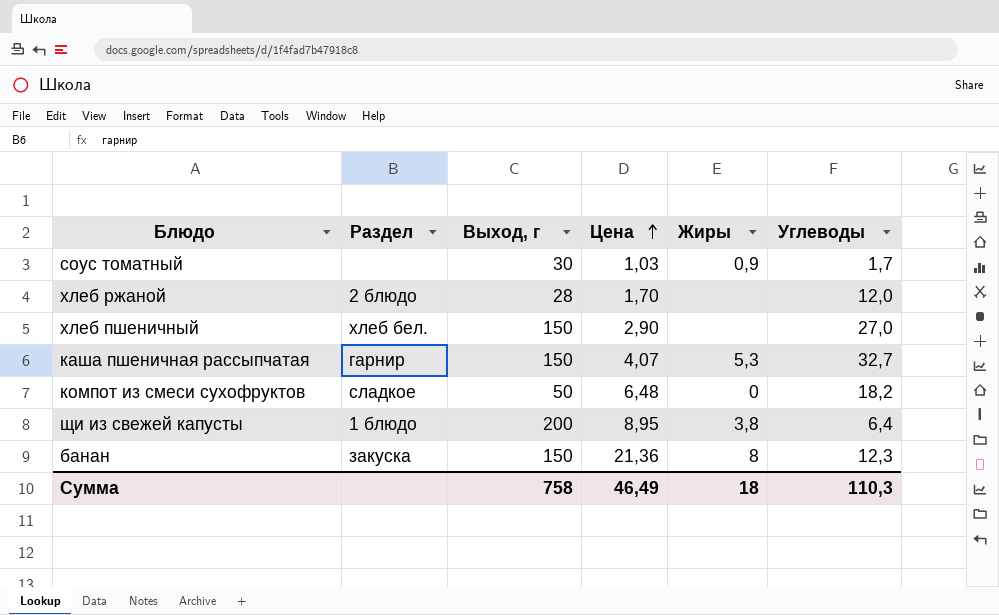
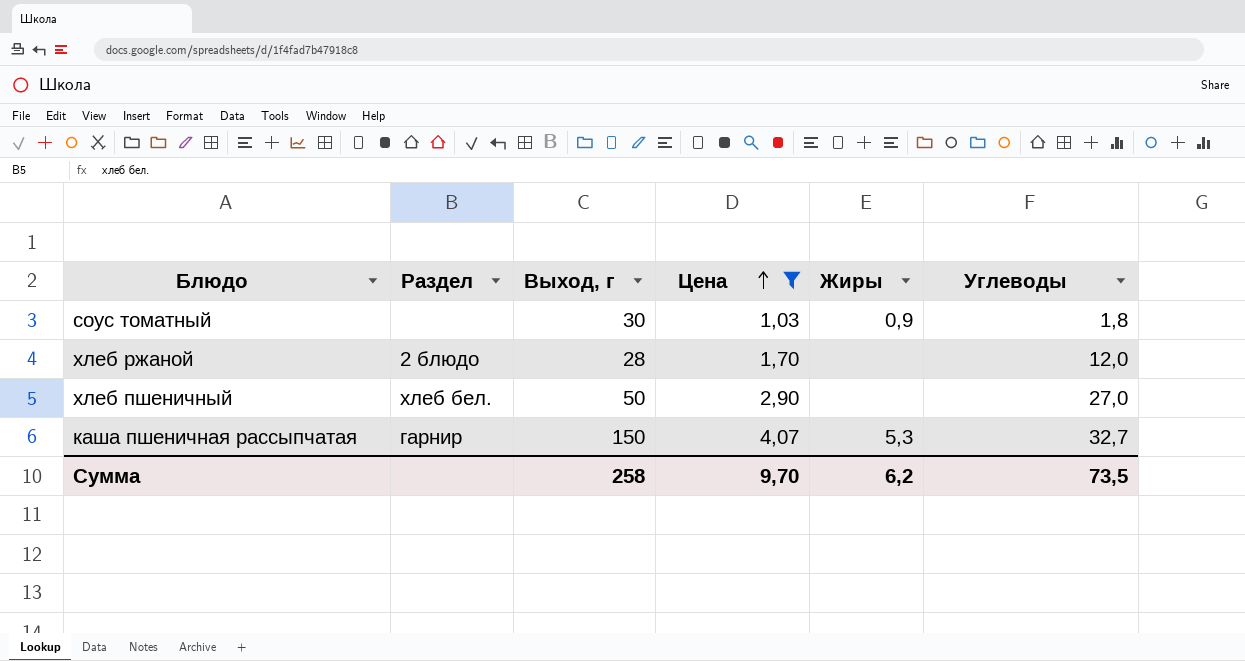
filter: none -> Цена <= 4,07
соус томатный | Углеводы: 1,7 -> 1,8
хлеб пшеничный | Выход, г: 150 -> 50
Сумма | Выход, г: 758 -> 258
Сумма | Цена: 46,49 -> 9,70
Сумма | Жиры: 18 -> 6,2
Сумма | Углеводы: 110,3 -> 73,5

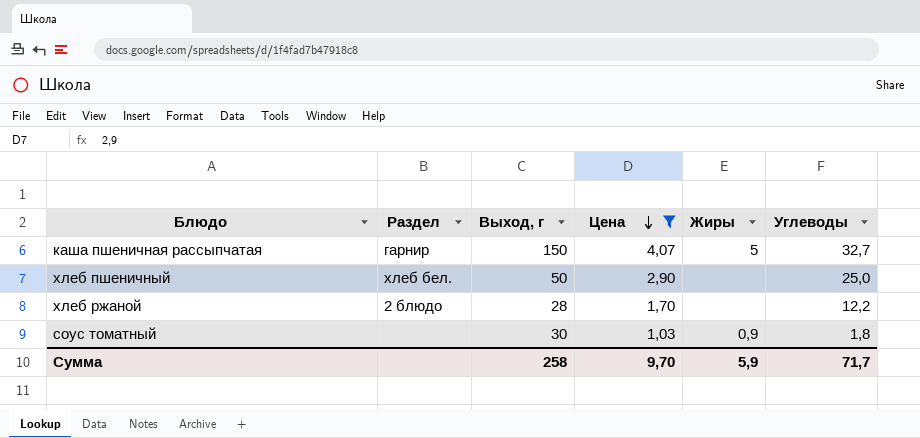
row order: Цена ascending -> Цена descending
каша пшеничная рассыпчатая | Жиры: 5,3 -> 5
хлеб пшеничный | Углеводы: 27,0 -> 25,0
хлеб ржаной | Углеводы: 12,0 -> 12,2
Сумма | Жиры: 6,2 -> 5,9
Сумма | Углеводы: 73,5 -> 71,7

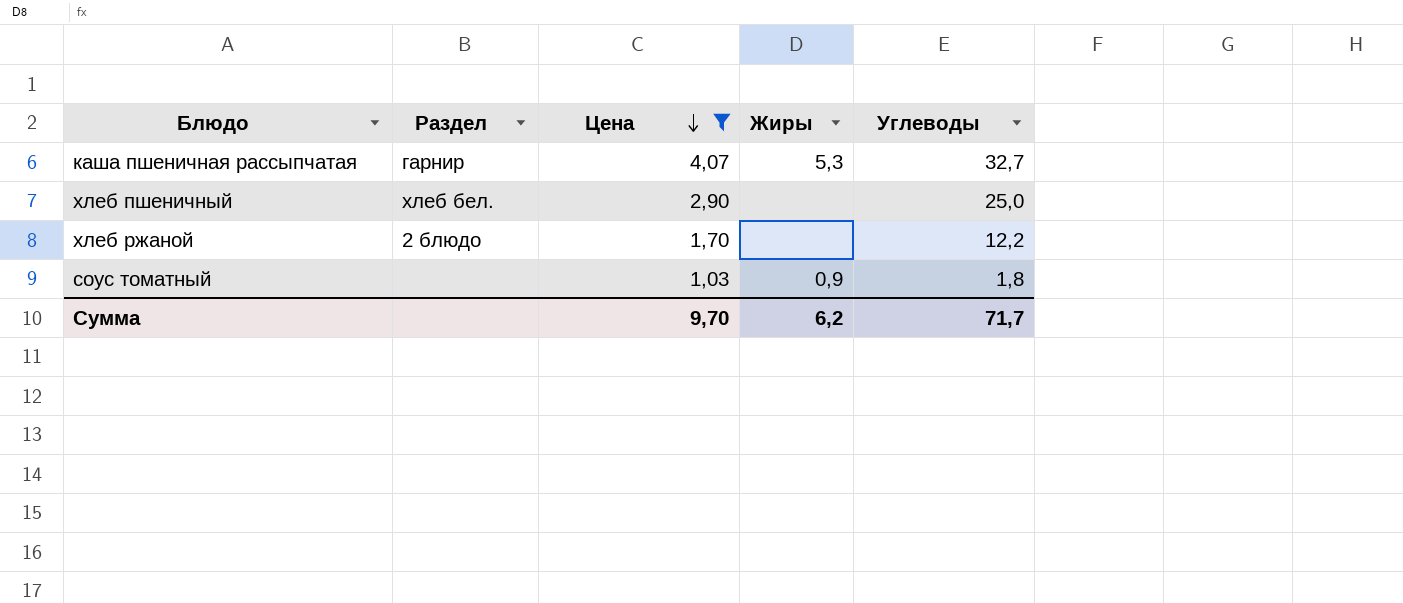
column Выход, г | position: 3 -> none
каша пшеничная рассыпчатая | Жиры: 5 -> 5,3
Сумма | Жиры: 5,9 -> 6,2

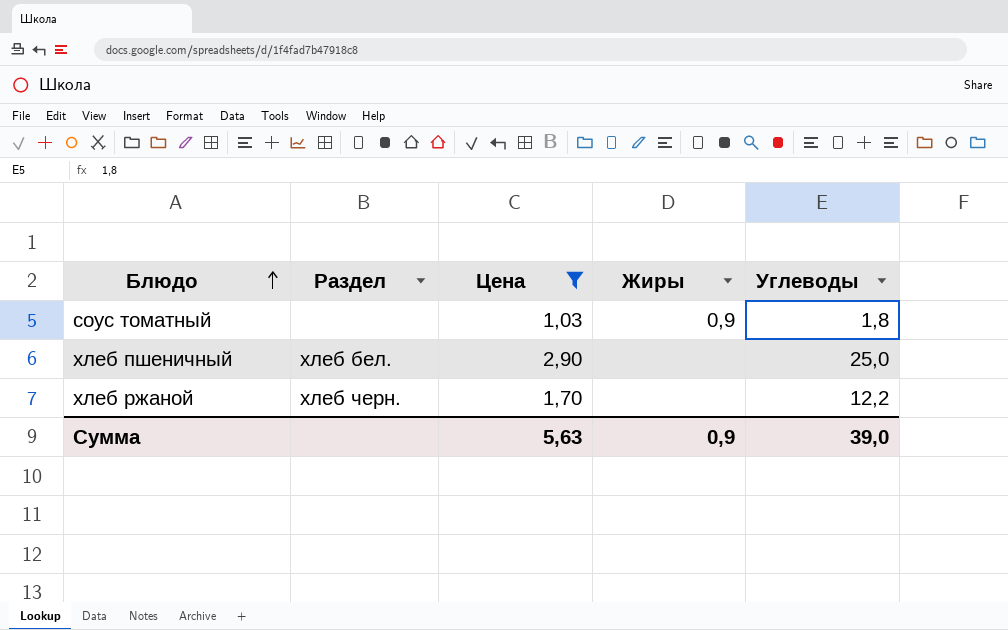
row order: Цена descending -> Блюдо ascending
row каша пшеничная рассыпчатая: гарнир | 4,07 | 5,3 | 32,7 -> none
хлеб ржаной | Раздел: 2 блюдо -> хлеб черн.
Сумма | Цена: 9,70 -> 5,63
Сумма | Жиры: 6,2 -> 0,9
Сумма | Углеводы: 71,7 -> 39,0

